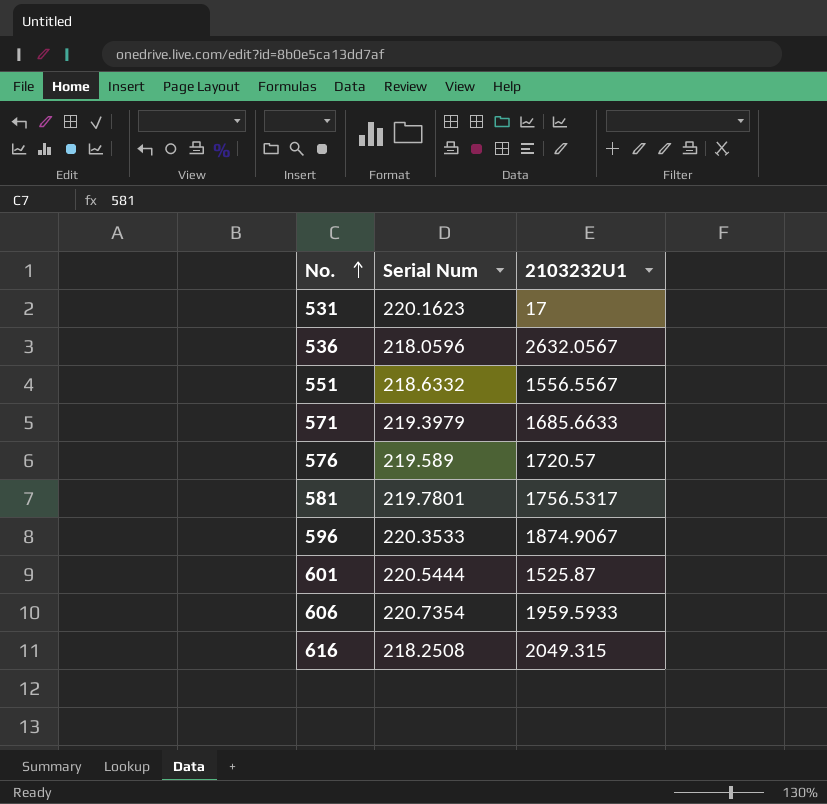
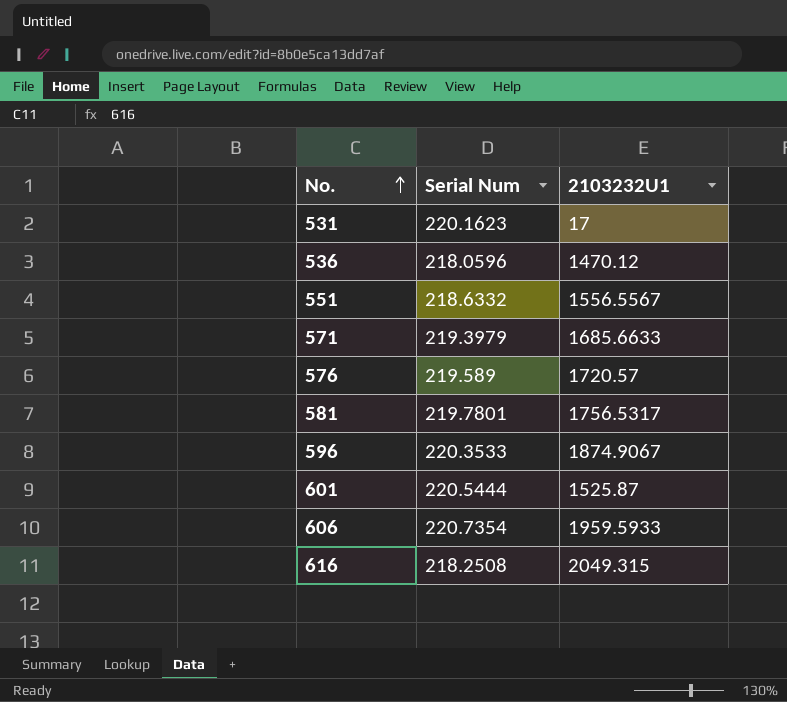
536 | 2103232U1: 2632.0567 -> 1470.12

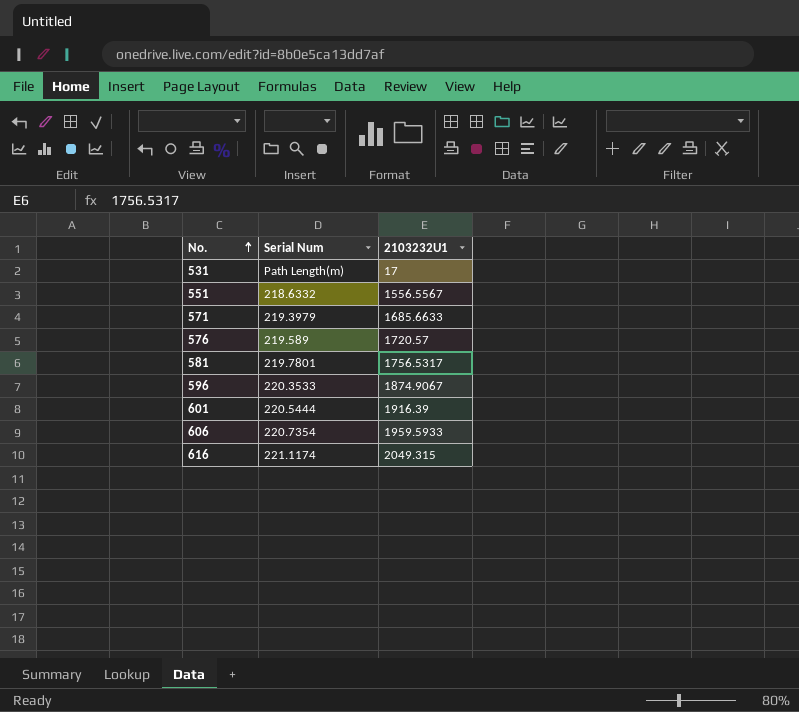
row 536: 218.0596 | 1470.12 -> none
531 | Serial Num: 220.1623 -> Path Length(m)
601 | 2103232U1: 1525.87 -> 1916.39
616 | Serial Num: 218.2508 -> 221.1174

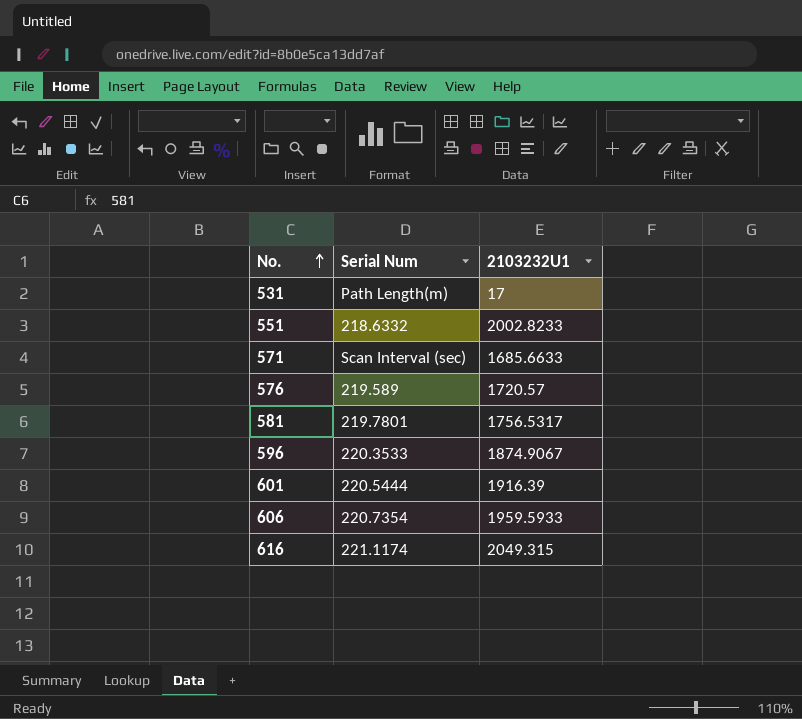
551 | 2103232U1: 1556.5567 -> 2002.8233
571 | Serial Num: 219.3979 -> Scan Interval (sec)

